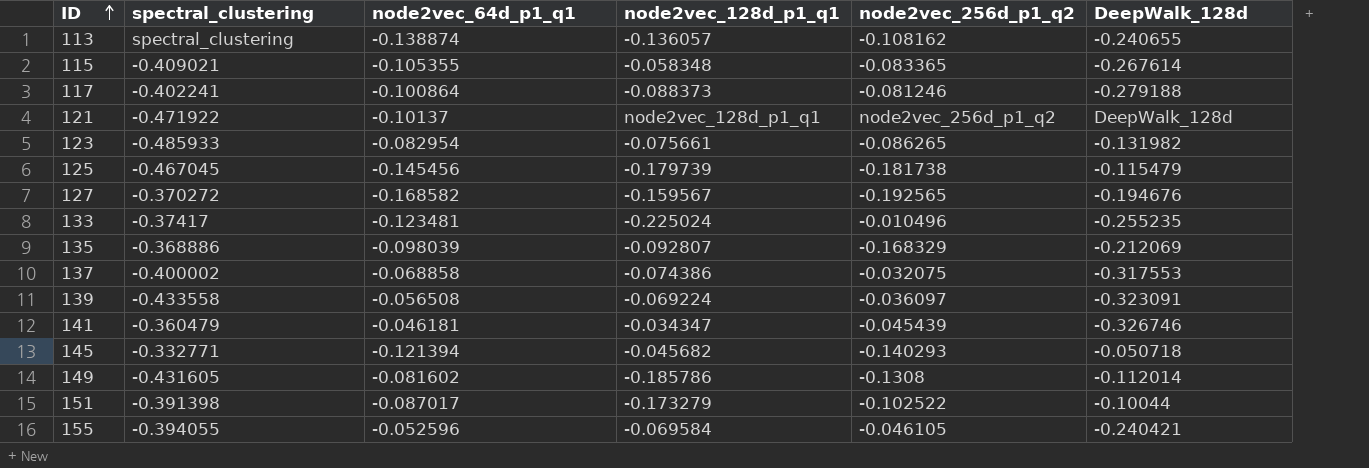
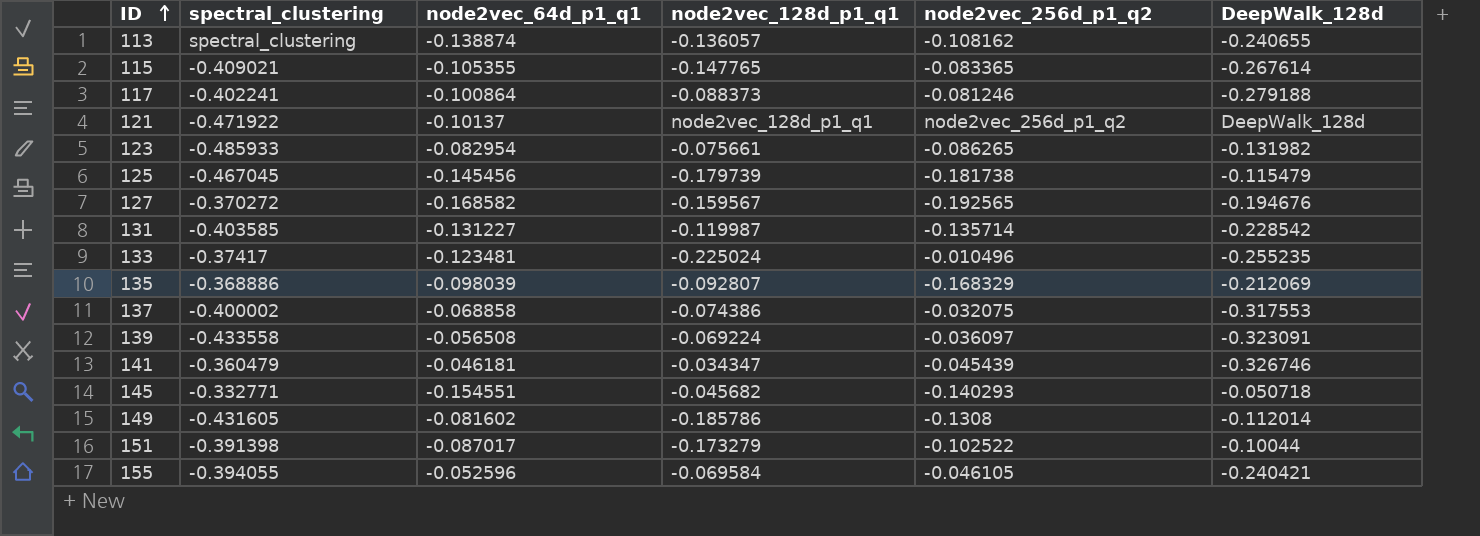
115 | node2vec_128d_p1_q1: -0.058348 -> -0.147765
row 131: none -> -0.403585 | -0.131227 | -0.119987 | -0.135714 | -0.228542
145 | node2vec_64d_p1_q1: -0.121394 -> -0.154551

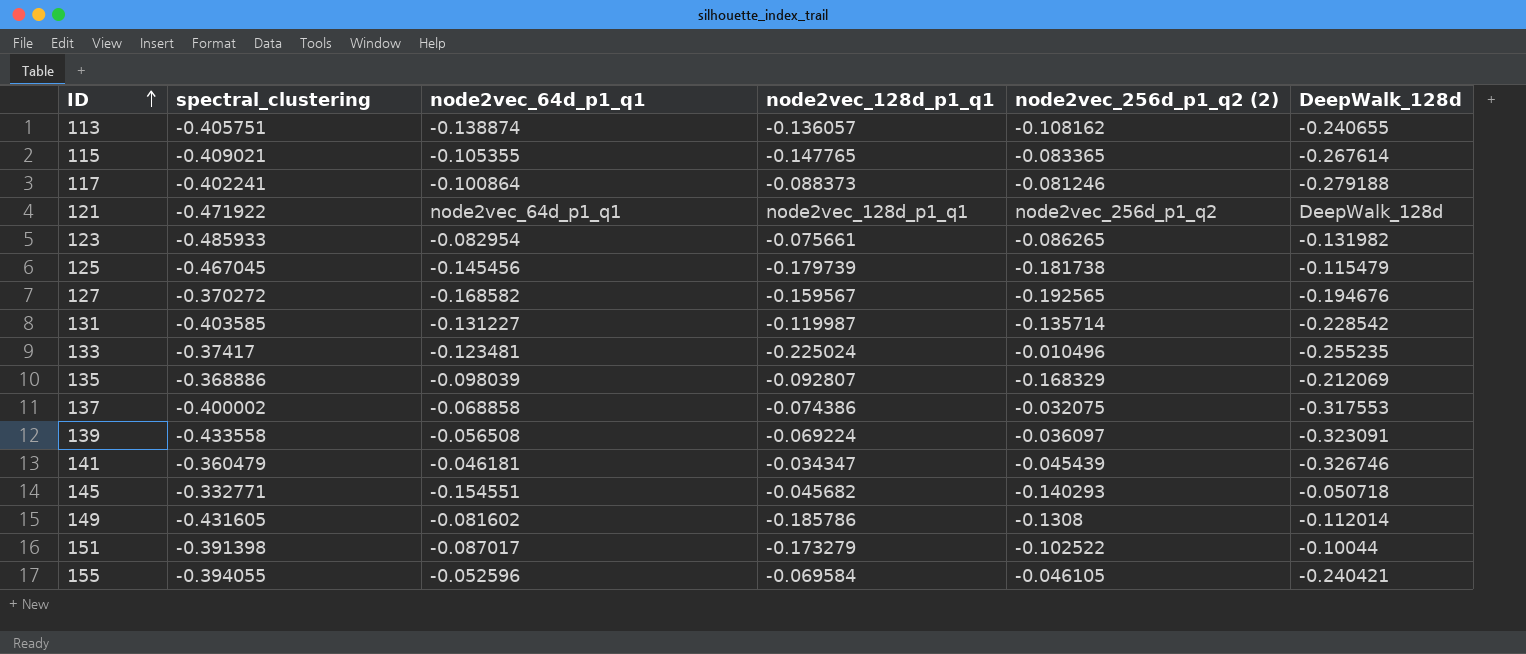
column name: node2vec_256d_p1_q2 -> node2vec_256d_p1_q2 (2)
113 | spectral_clustering: spectral_clustering -> -0.405751
121 | node2vec_64d_p1_q1: -0.10137 -> node2vec_64d_p1_q1

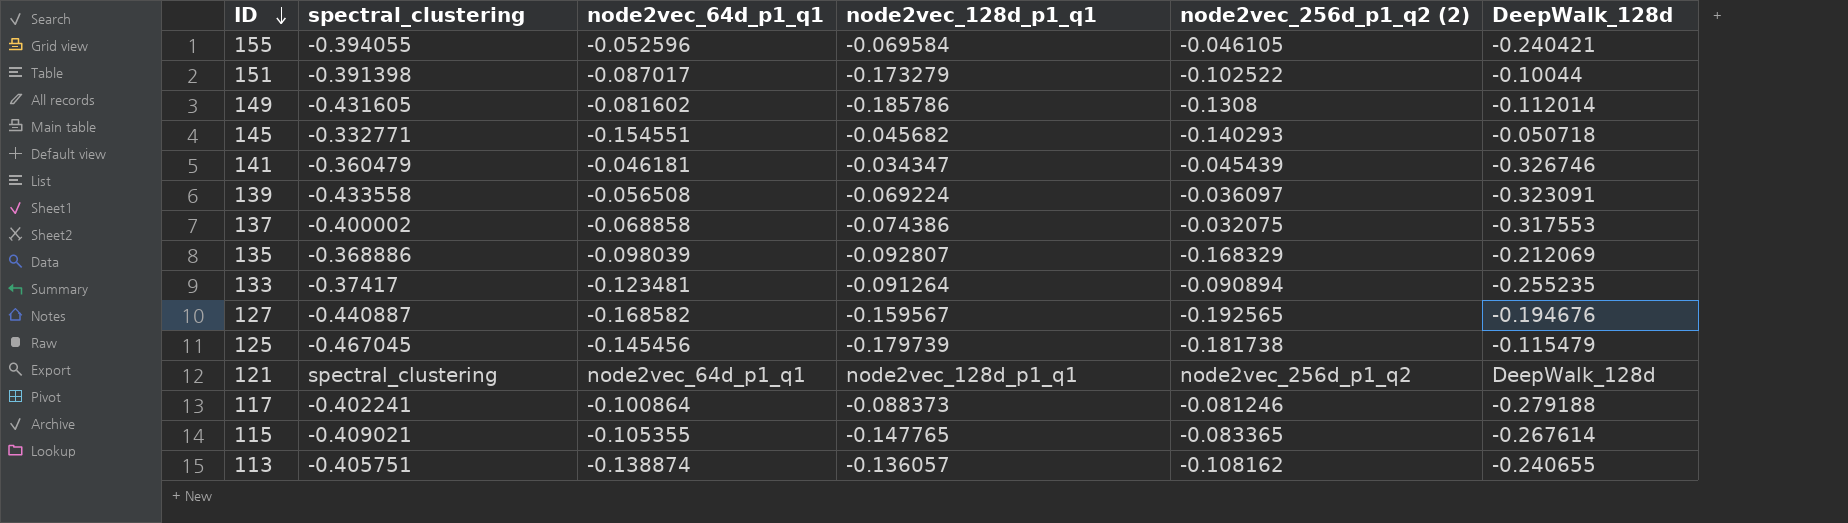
row order: ID ascending -> ID descending
row 123: -0.485933 | -0.082954 | -0.075661 | -0.086265 | -0.131982 -> none
row 131: -0.403585 | -0.131227 | -0.119987 | -0.135714 | -0.228542 -> none
133 | node2vec_128d_p1_q1: -0.225024 -> -0.091264
133 | node2vec_256d_p1_q2 (2): -0.010496 -> -0.090894
127 | spectral_clustering: -0.370272 -> -0.440887
121 | spectral_clustering: -0.471922 -> spectral_clustering

